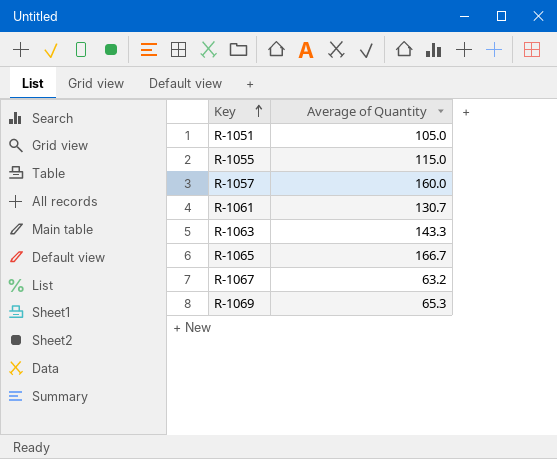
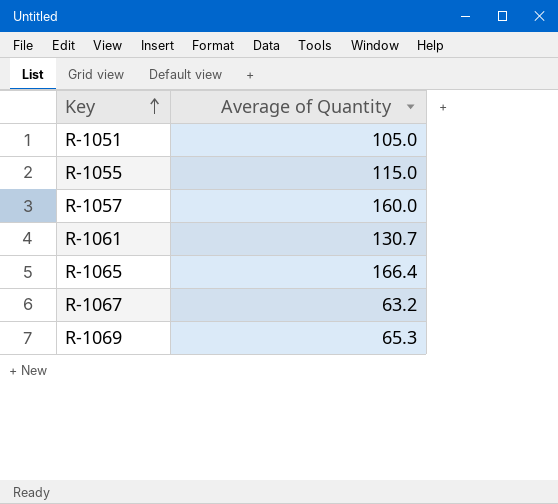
row R-1063: 143.3 -> none
R-1065 | Average of Quantity: 166.7 -> 166.4

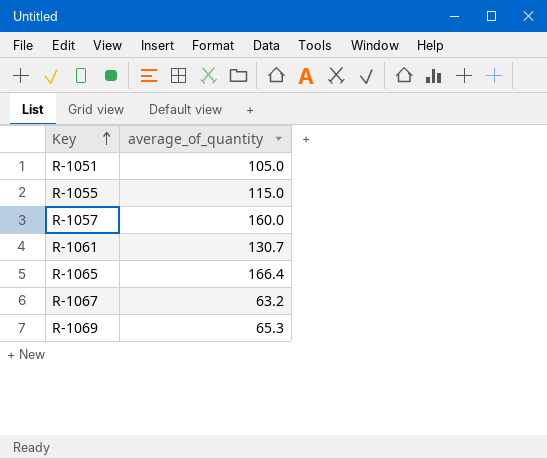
column name: Average of Quantity -> average_of_quantity

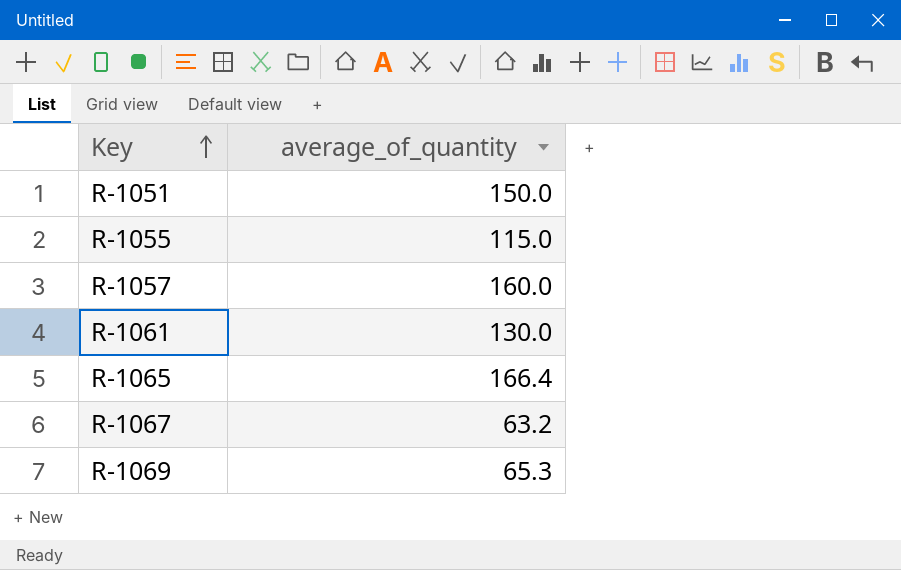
R-1051 | average_of_quantity: 105.0 -> 150.0
R-1061 | average_of_quantity: 130.7 -> 130.0

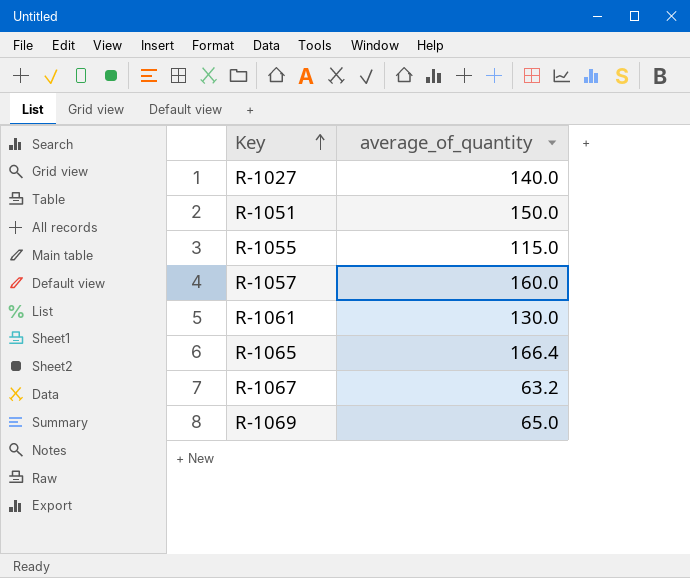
row R-1027: none -> 140.0
R-1069 | average_of_quantity: 65.3 -> 65.0

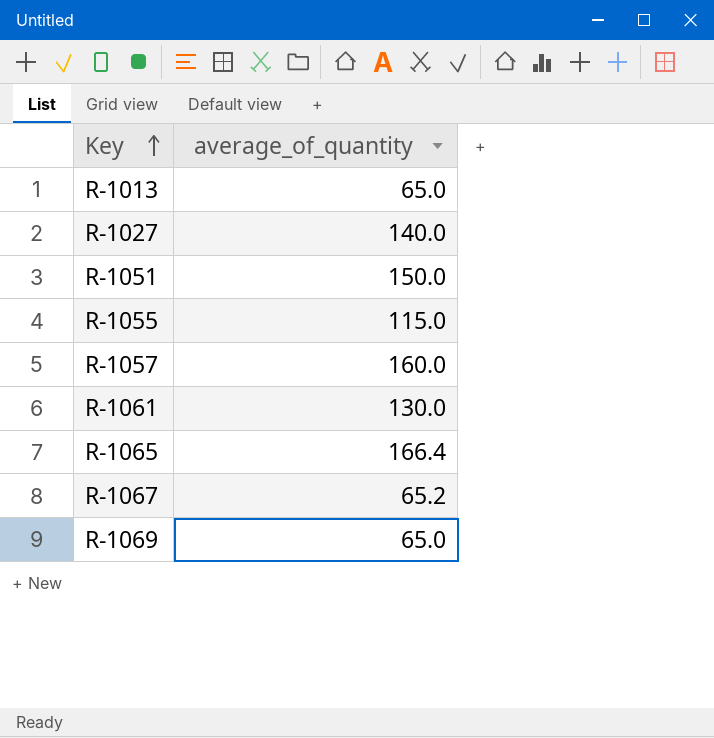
row R-1013: none -> 65.0
R-1067 | average_of_quantity: 63.2 -> 65.2

